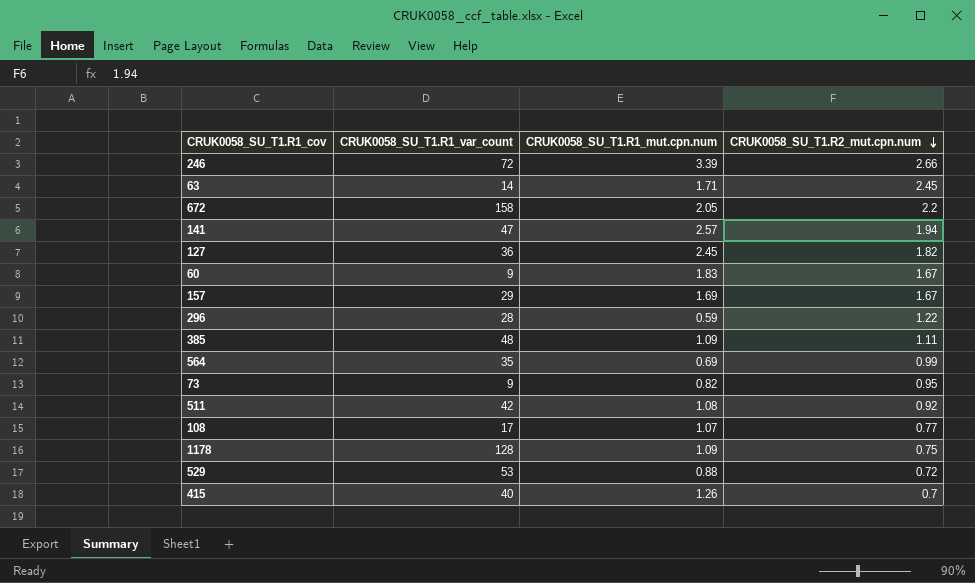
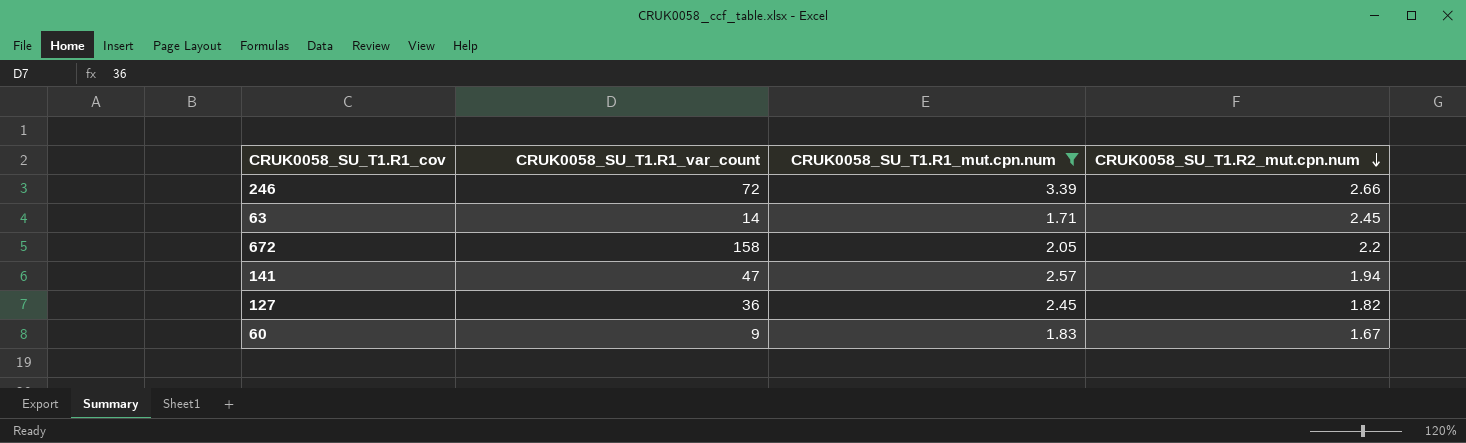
filter: none -> CRUK0058_SU_T1.R1_mut.cpn.num >= 1.71

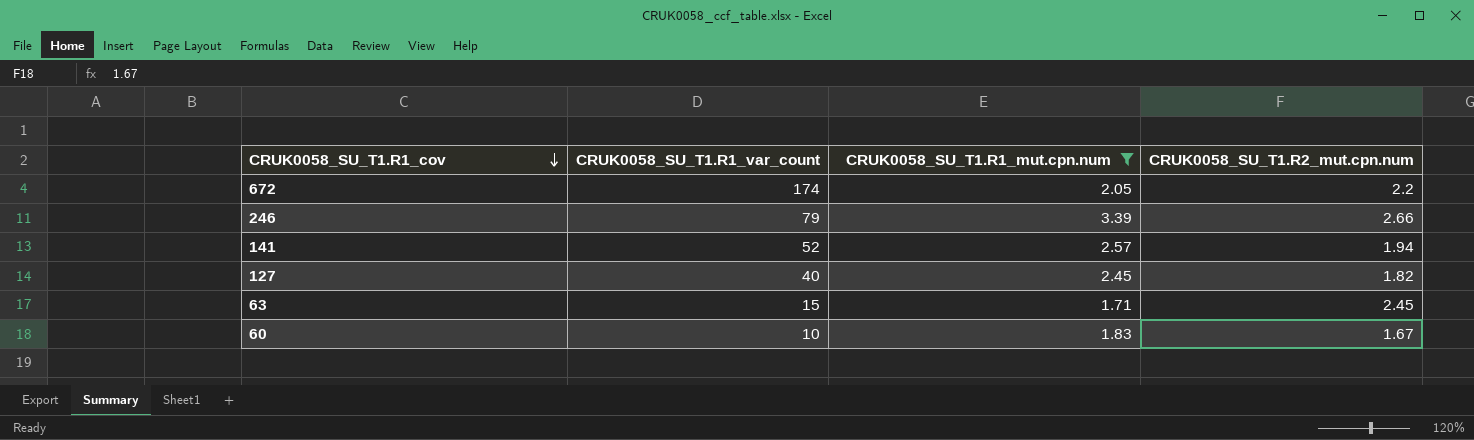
row order: CRUK0058_SU_T1.R2_mut.cpn.num descending -> CRUK0058_SU_T1.R1_cov descending
672 | CRUK0058_SU_T1.R1_var_count: 158 -> 174
246 | CRUK0058_SU_T1.R1_var_count: 72 -> 79
141 | CRUK0058_SU_T1.R1_var_count: 47 -> 52
127 | CRUK0058_SU_T1.R1_var_count: 36 -> 40
63 | CRUK0058_SU_T1.R1_var_count: 14 -> 15
60 | CRUK0058_SU_T1.R1_var_count: 9 -> 10

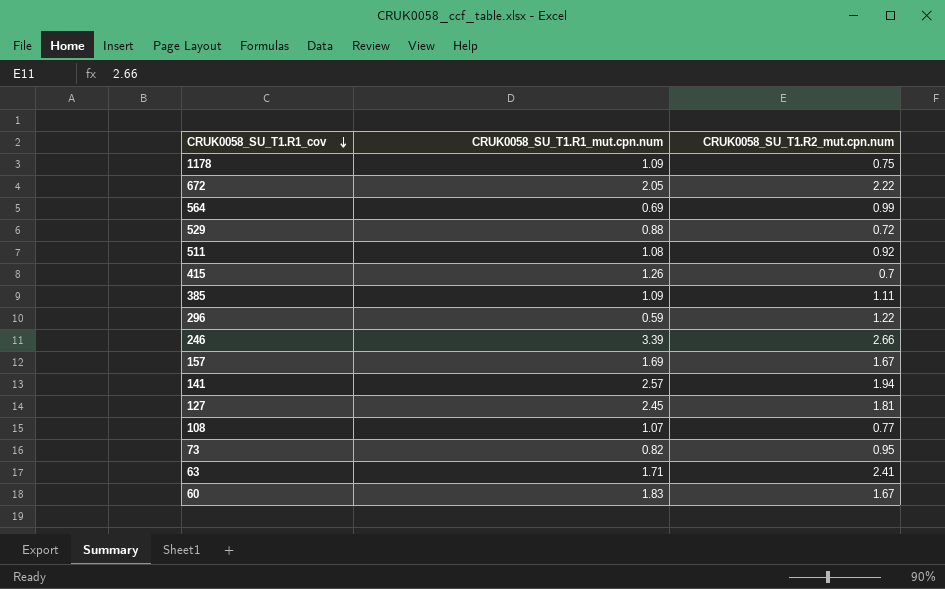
filter: CRUK0058_SU_T1.R1_mut.cpn.num >= 1.71 -> none
column CRUK0058_SU_T1.R1_var_count | position: 2 -> none
672 | CRUK0058_SU_T1.R2_mut.cpn.num: 2.2 -> 2.22
127 | CRUK0058_SU_T1.R2_mut.cpn.num: 1.82 -> 1.81
63 | CRUK0058_SU_T1.R2_mut.cpn.num: 2.45 -> 2.41

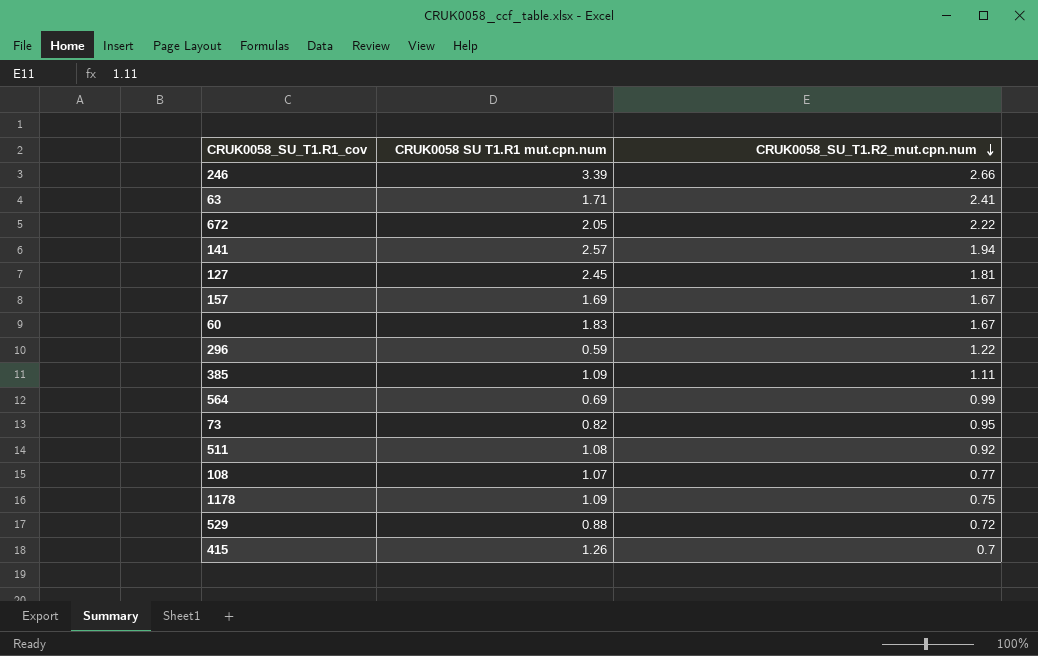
row order: CRUK0058_SU_T1.R1_cov descending -> CRUK0058_SU_T1.R2_mut.cpn.num descending
column name: CRUK0058_SU_T1.R1_mut.cpn.num -> CRUK0058 SU T1.R1 mut.cpn.num

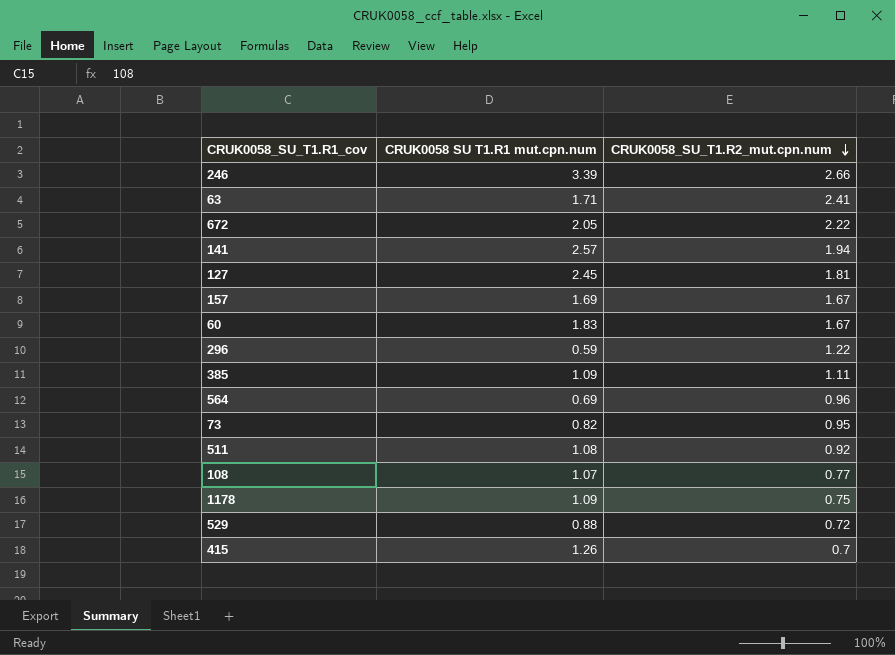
564 | CRUK0058_SU_T1.R2_mut.cpn.num: 0.99 -> 0.96

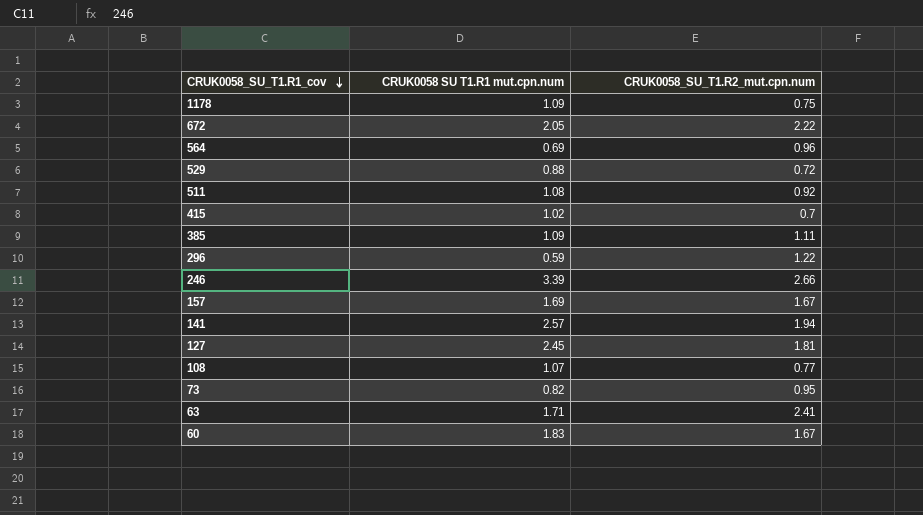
row order: CRUK0058_SU_T1.R2_mut.cpn.num descending -> CRUK0058_SU_T1.R1_cov descending
415 | CRUK0058 SU T1.R1 mut.cpn.num: 1.26 -> 1.02

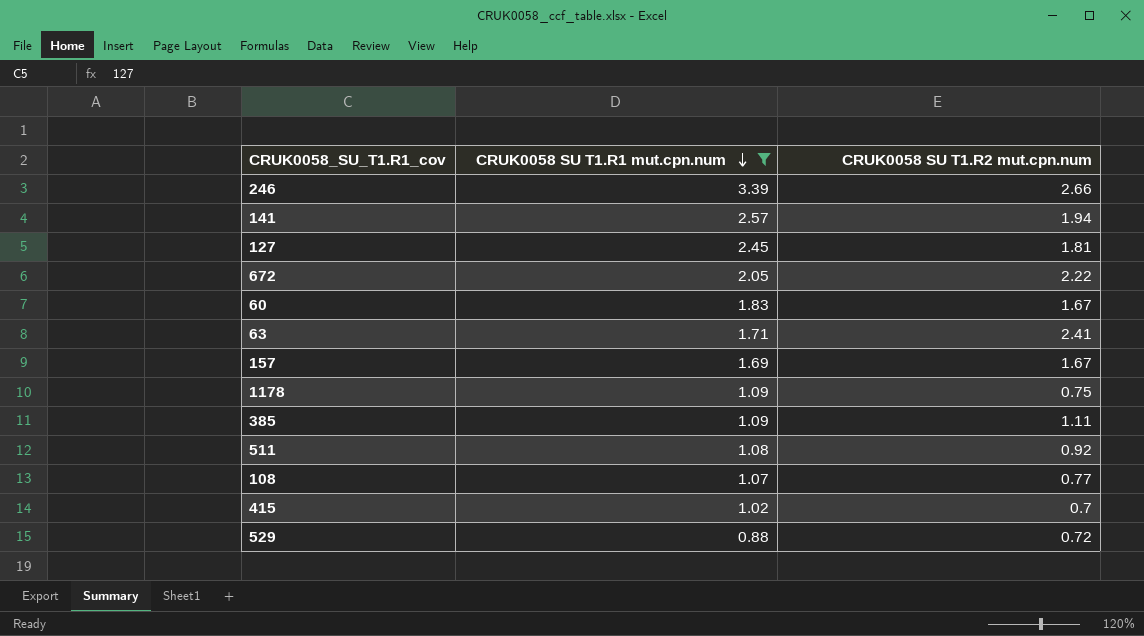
filter: none -> CRUK0058 SU T1.R1 mut.cpn.num >= 0.88
row order: CRUK0058_SU_T1.R1_cov descending -> CRUK0058 SU T1.R1 mut.cpn.num descending
column name: CRUK0058_SU_T1.R2_mut.cpn.num -> CRUK0058 SU T1.R2 mut.cpn.num

